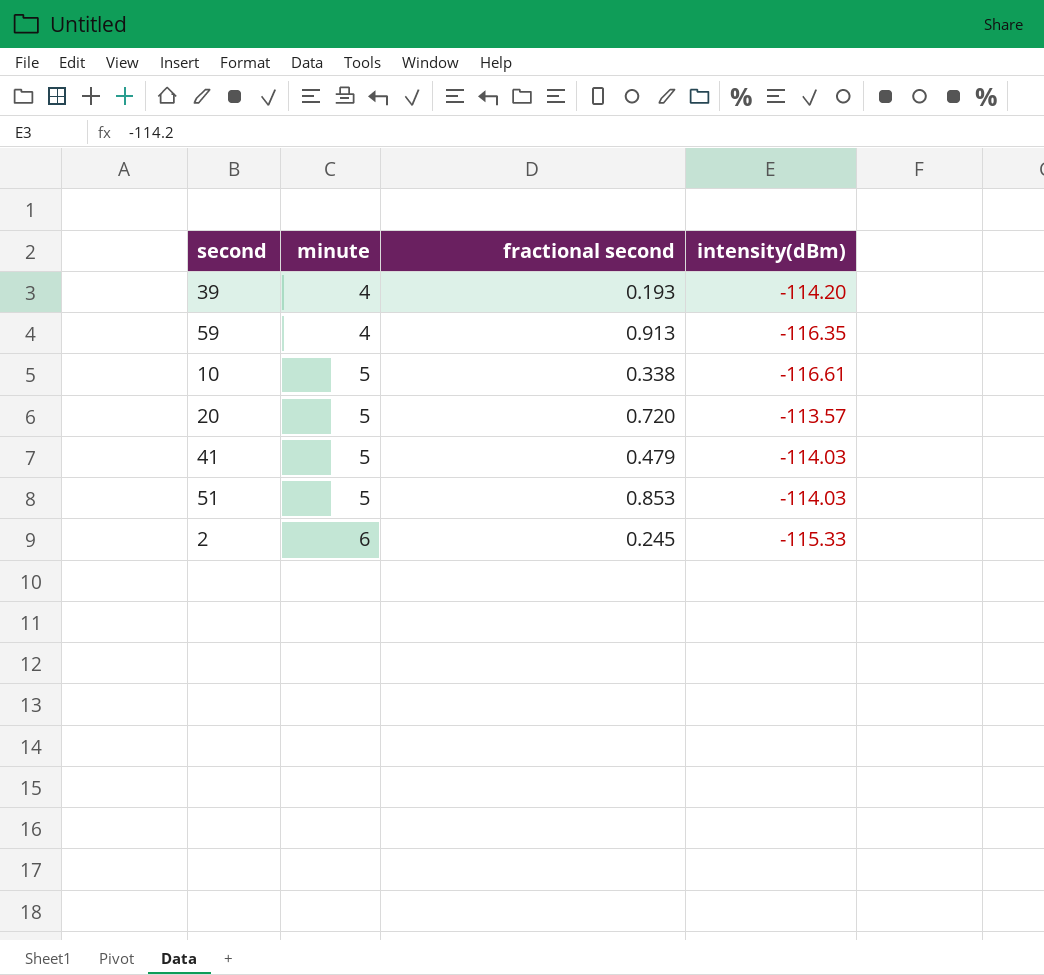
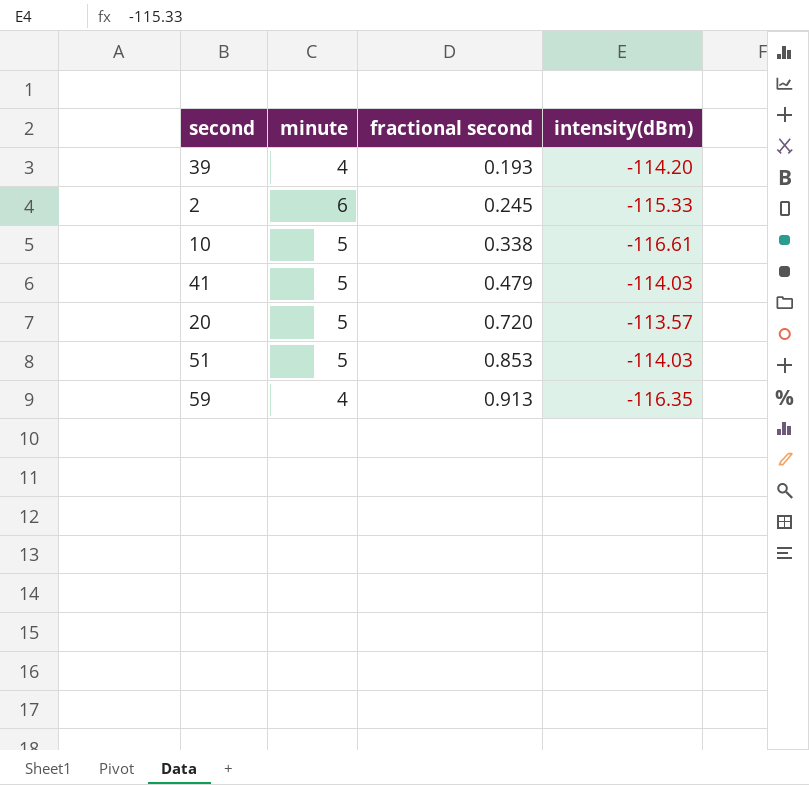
row order: minute ascending -> fractional second ascending

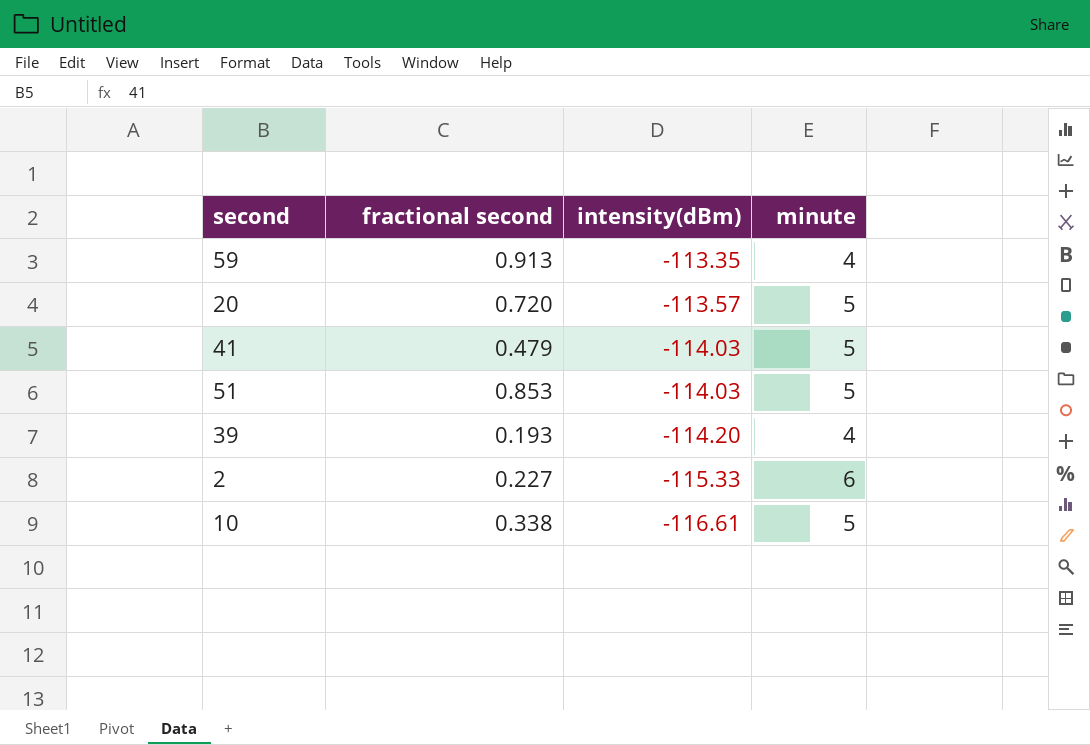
row order: fractional second ascending -> intensity(dBm) descending
column minute | position: 2 -> 4
59 | intensity(dBm): -116.35 -> -113.35
2 | fractional second: 0.245 -> 0.227

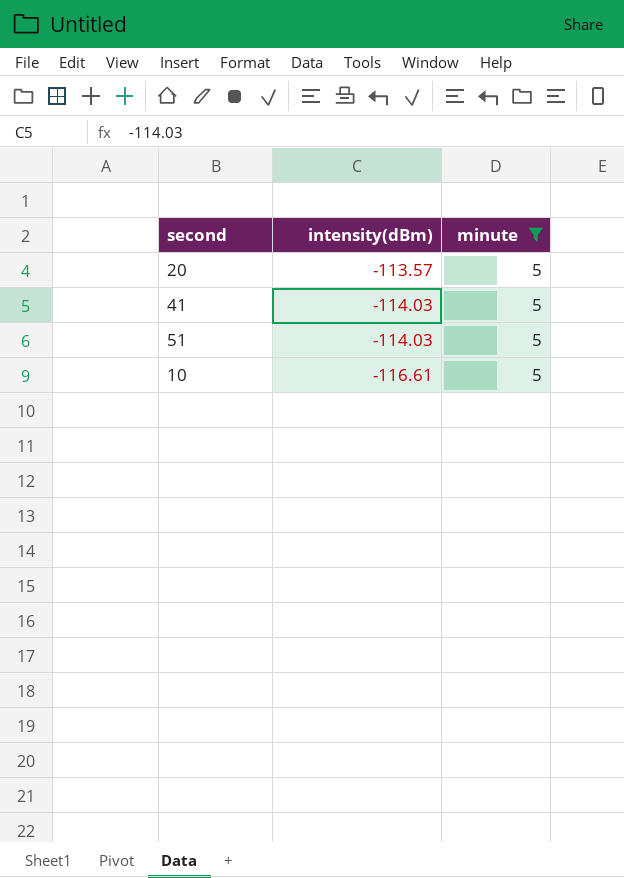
filter: none -> minute = 5
column fractional second | position: 2 -> none

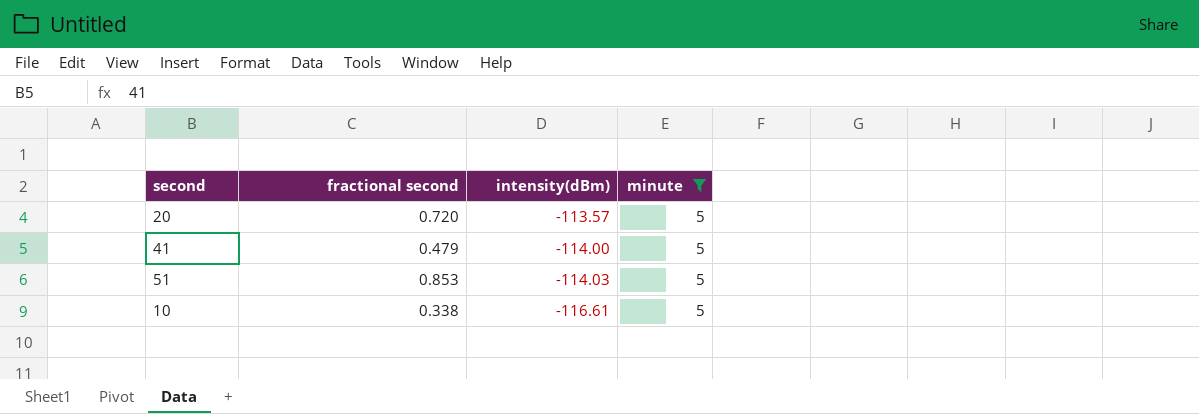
column fractional second | position: none -> 2
41 | intensity(dBm): -114.03 -> -114.00

